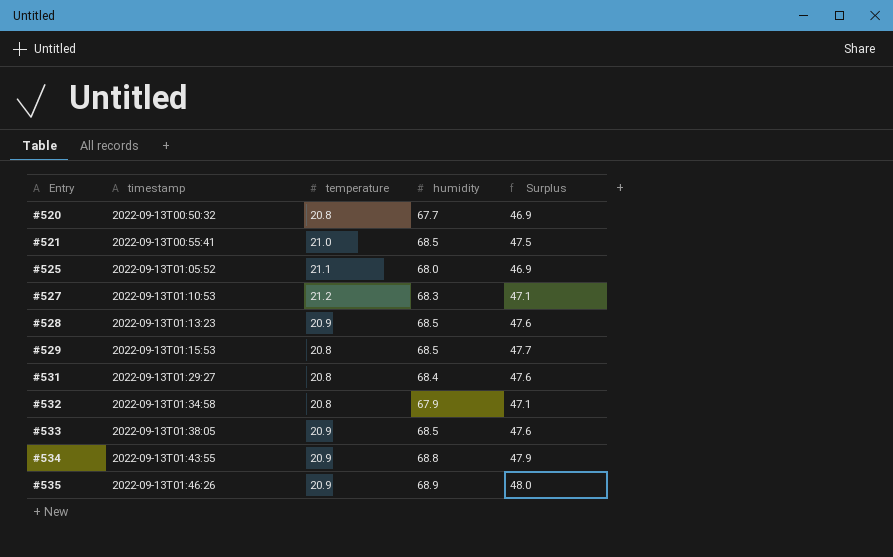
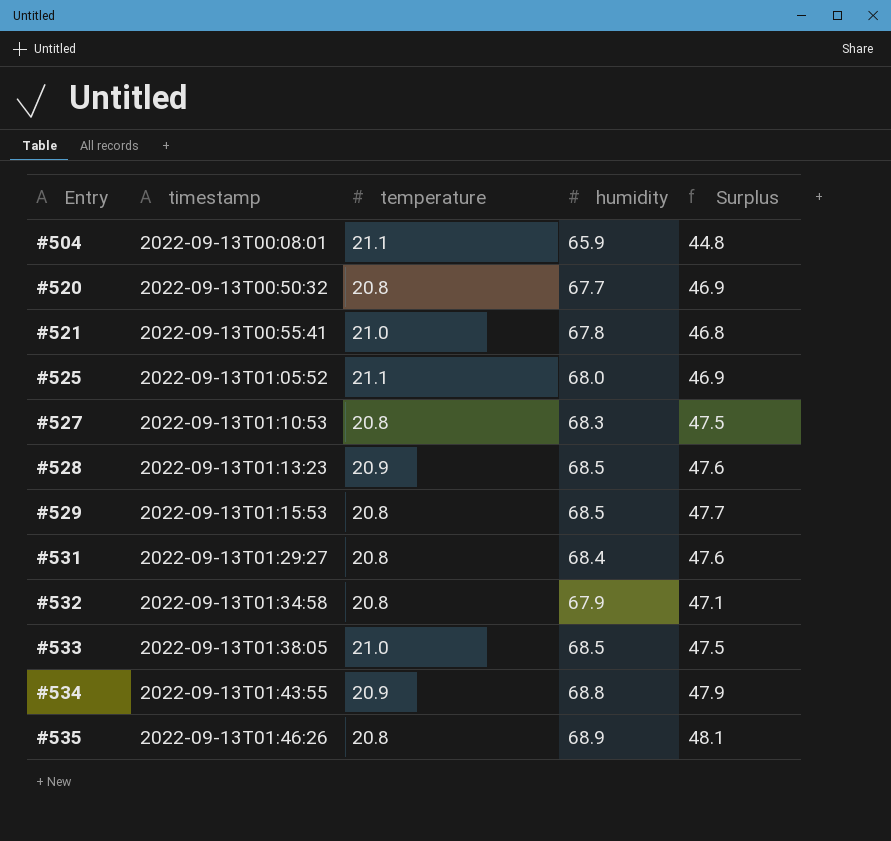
row #504: none -> 2022-09-13T00:08:01 | 21.1 | 65.9 | 44.8
#521 | humidity: 68.5 -> 67.8
#521 | Surplus: 47.5 -> 46.8
#527 | temperature: 21.2 -> 20.8
#527 | Surplus: 47.1 -> 47.5
#533 | temperature: 20.9 -> 21.0
#533 | Surplus: 47.6 -> 47.5
#535 | temperature: 20.9 -> 20.8
#535 | Surplus: 48.0 -> 48.1

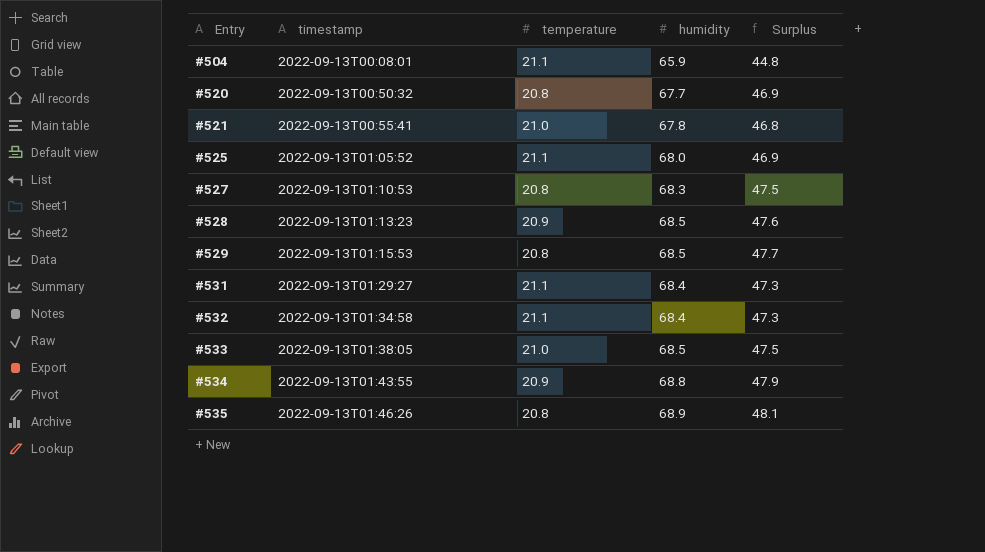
#531 | temperature: 20.8 -> 21.1
#531 | Surplus: 47.6 -> 47.3
#532 | temperature: 20.8 -> 21.1
#532 | humidity: 67.9 -> 68.4
#532 | Surplus: 47.1 -> 47.3

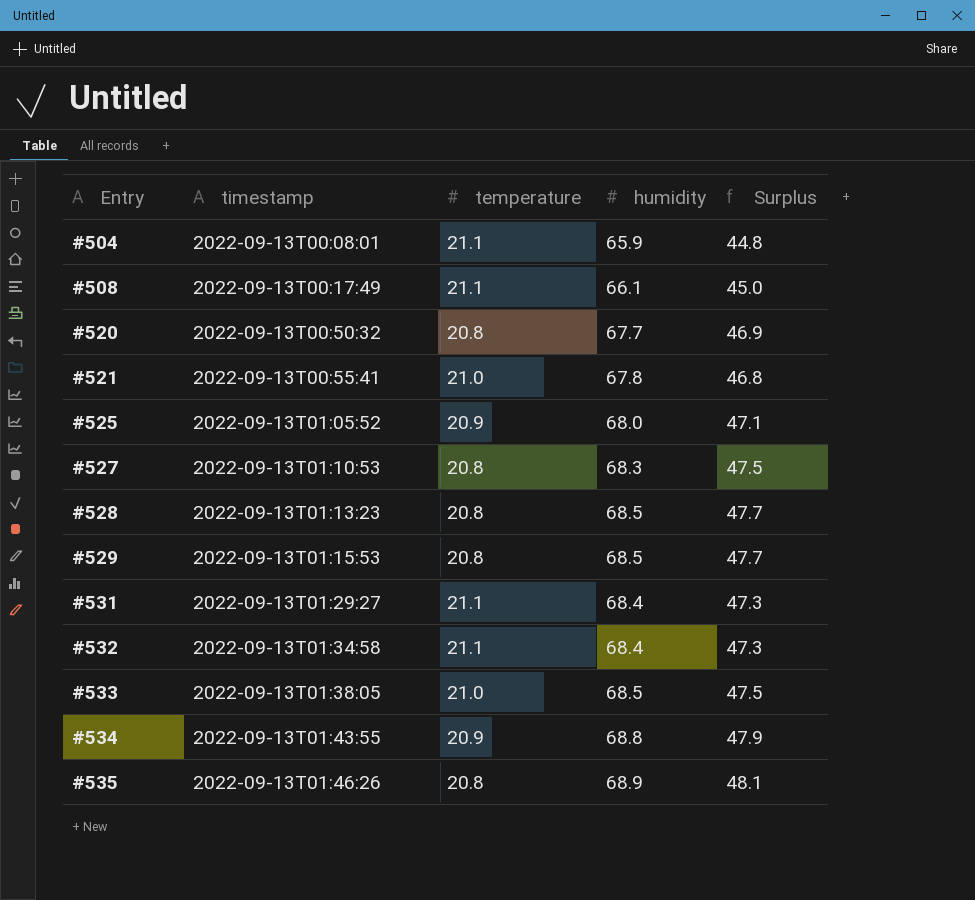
row #508: none -> 2022-09-13T00:17:49 | 21.1 | 66.1 | 45.0
#525 | temperature: 21.1 -> 20.9
#525 | Surplus: 46.9 -> 47.1
#528 | temperature: 20.9 -> 20.8
#528 | Surplus: 47.6 -> 47.7

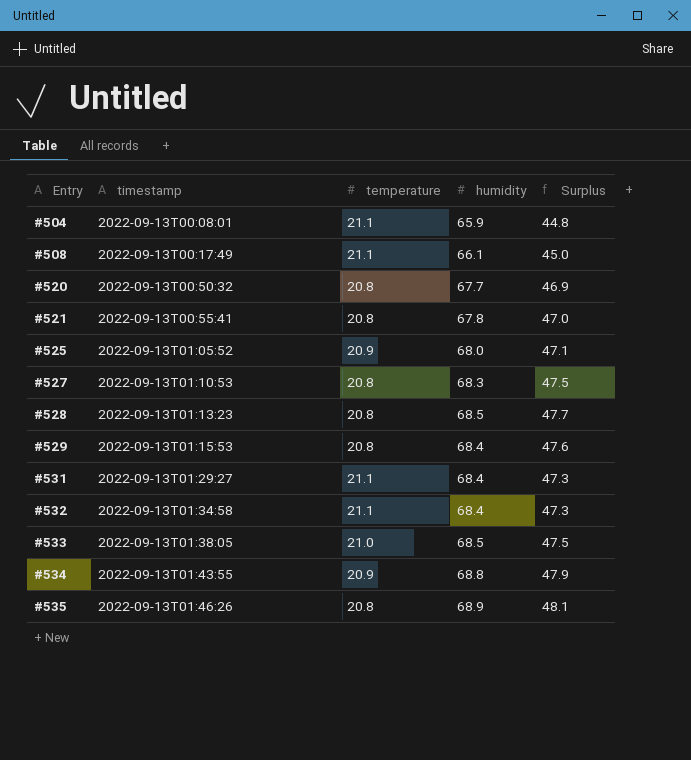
#521 | temperature: 21.0 -> 20.8
#521 | Surplus: 46.8 -> 47.0
#529 | humidity: 68.5 -> 68.4
#529 | Surplus: 47.7 -> 47.6

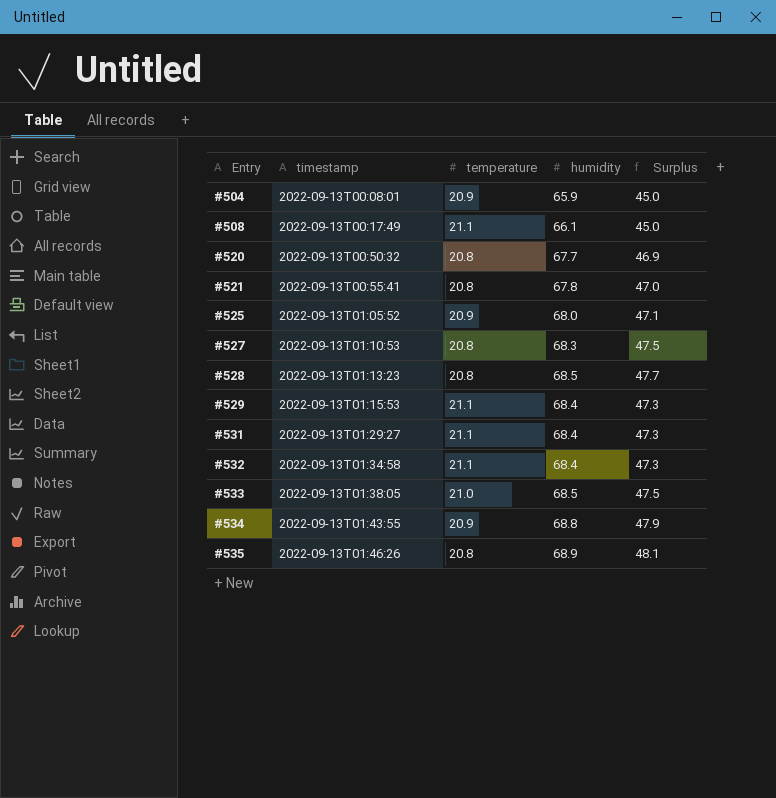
#504 | temperature: 21.1 -> 20.9
#504 | Surplus: 44.8 -> 45.0
#529 | temperature: 20.8 -> 21.1
#529 | Surplus: 47.6 -> 47.3

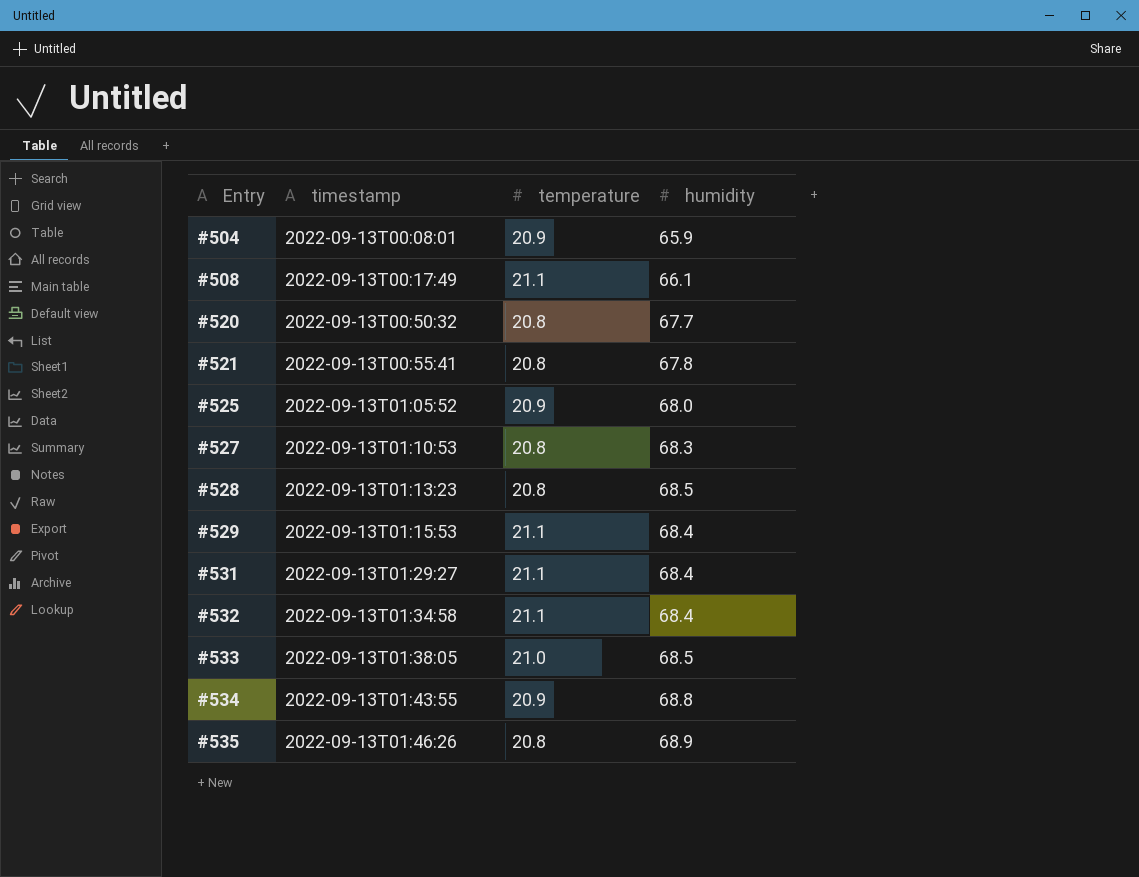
column Surplus | formula: [humidity] - [temperature] -> none

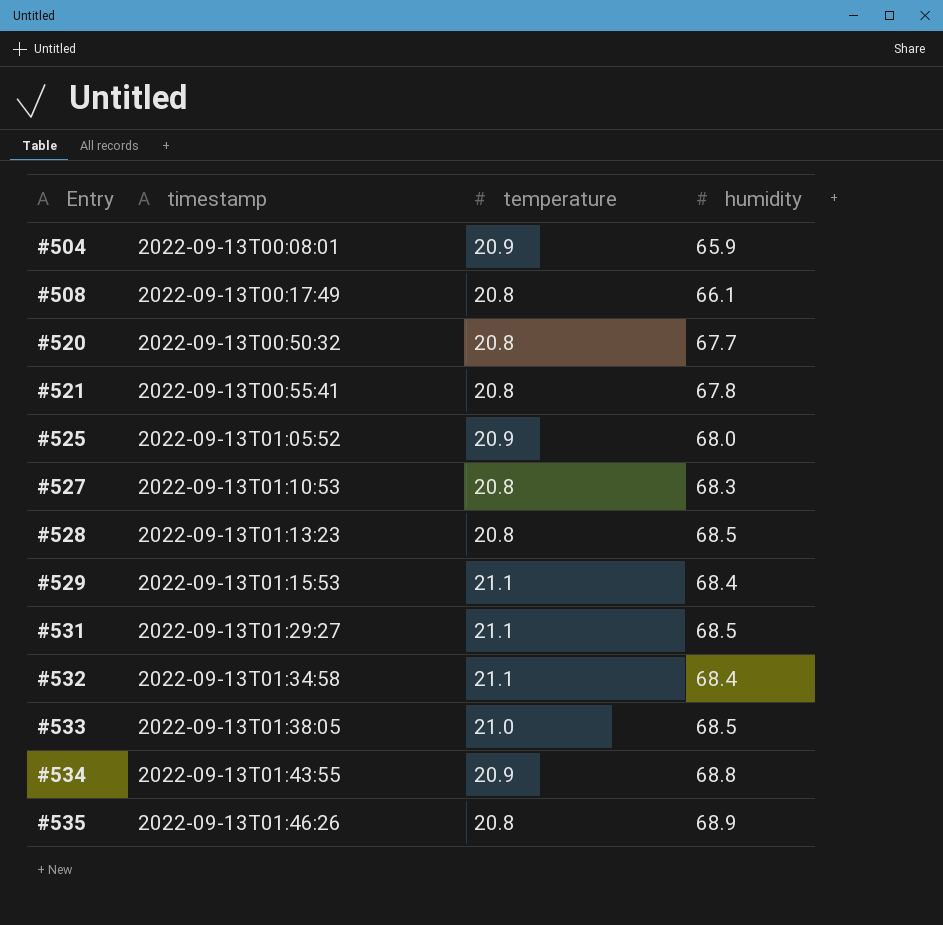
#508 | temperature: 21.1 -> 20.8
#531 | humidity: 68.4 -> 68.5

